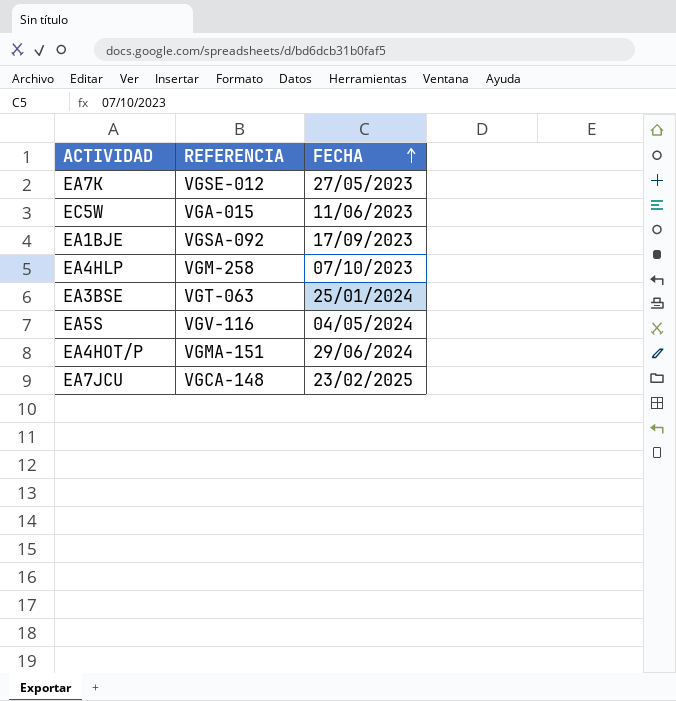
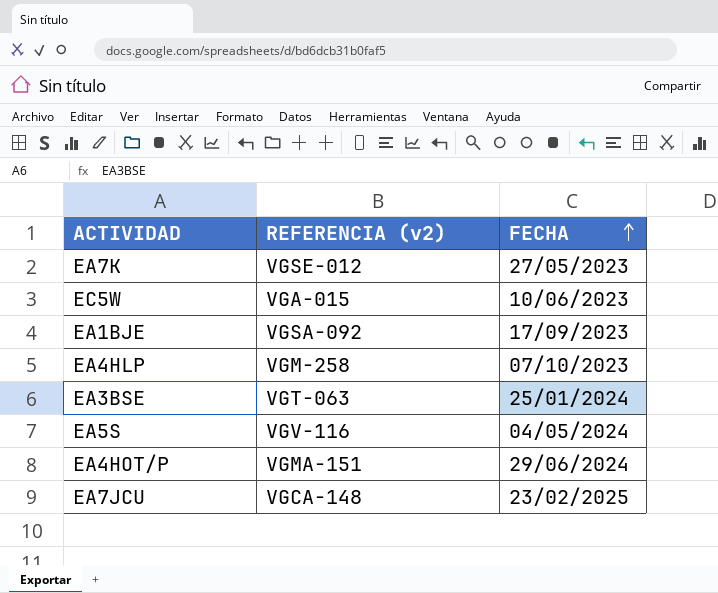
column name: REFERENCIA -> REFERENCIA (v2)
EC5W | FECHA: 11/06/2023 -> 10/06/2023

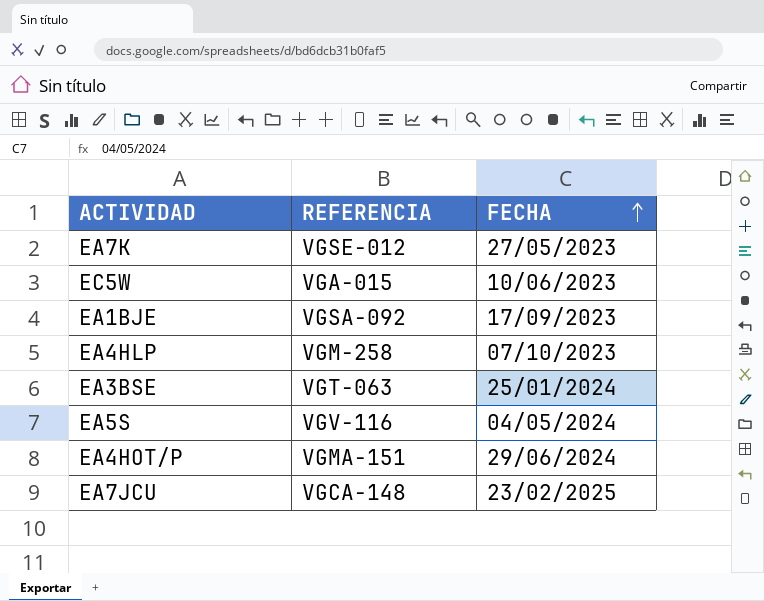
column name: REFERENCIA (v2) -> REFERENCIA

